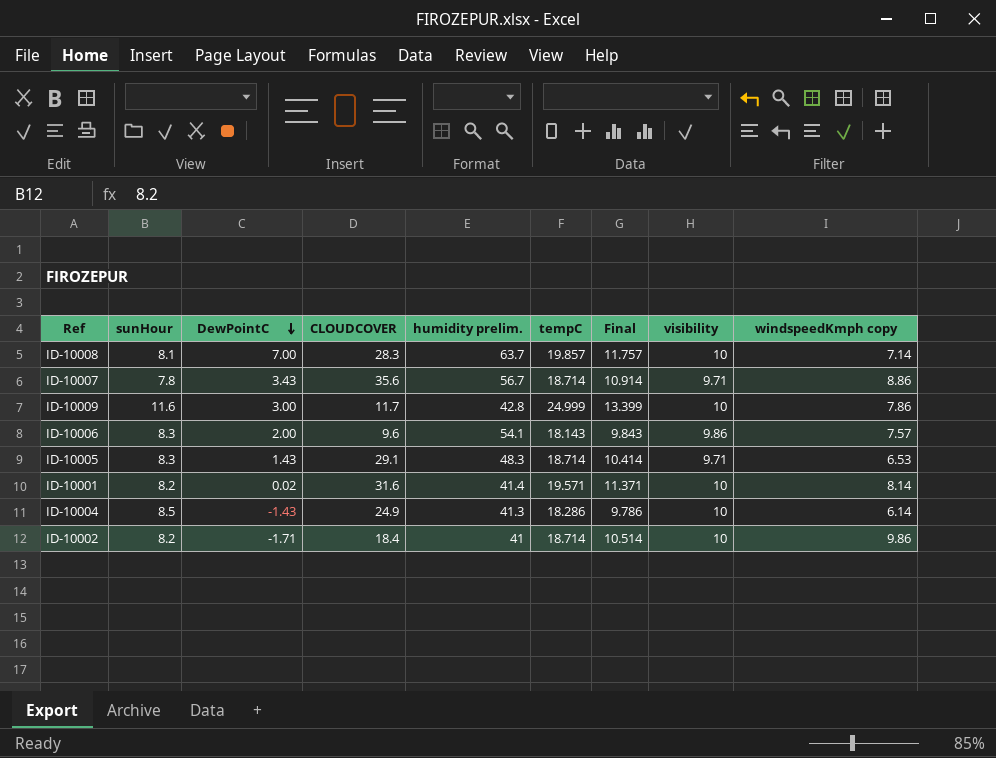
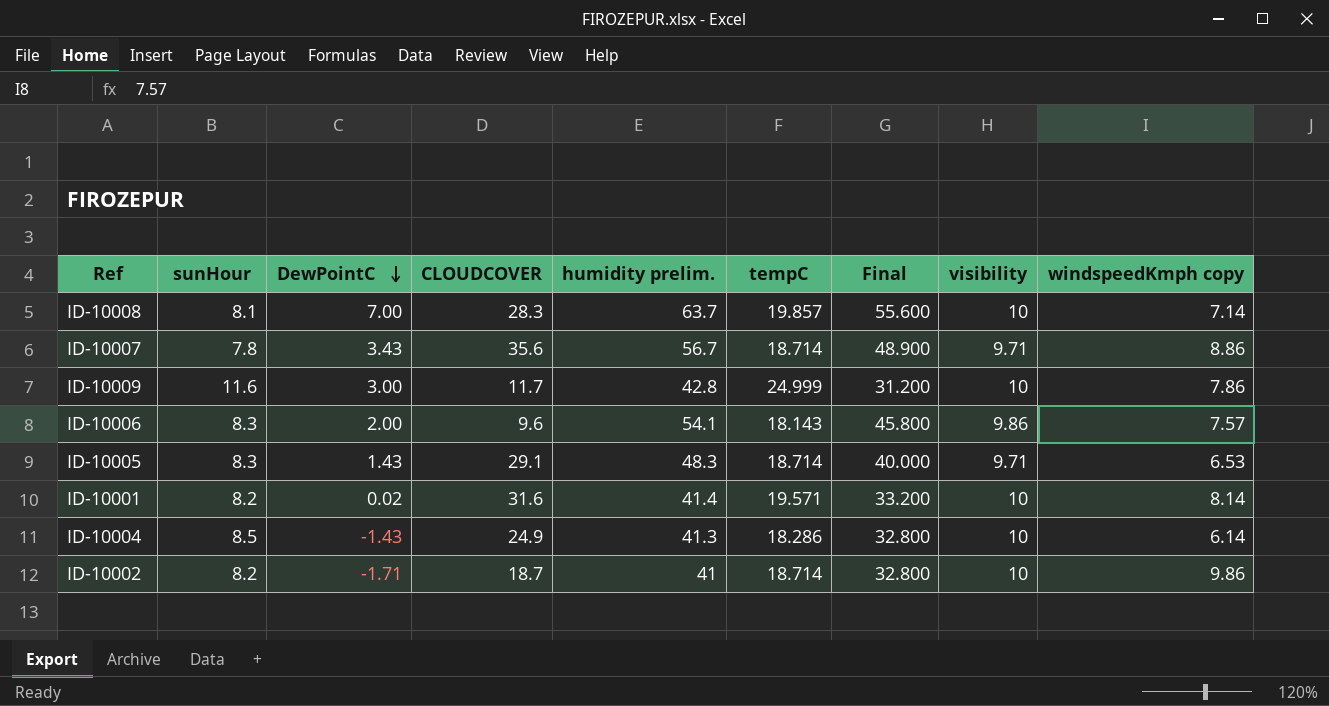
column Final | formula: [tempC] - [sunHour] -> [humidity prelim.] - [sunHour]
ID-10002 | CLOUDCOVER: 18.4 -> 18.7

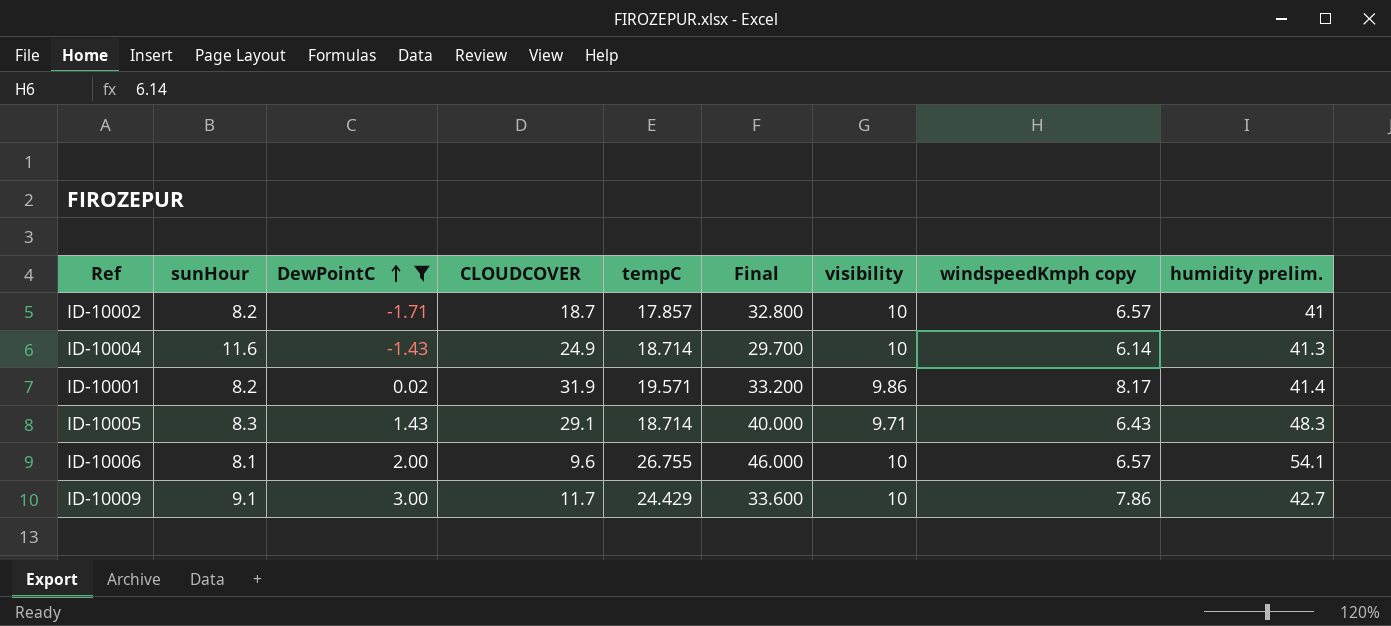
filter: none -> DewPointC <= 3.00
row order: DewPointC descending -> DewPointC ascending
column humidity prelim. | position: 5 -> 9
ID-10002 | tempC: 18.714 -> 17.857
ID-10002 | windspeedKmph copy: 9.86 -> 6.57
ID-10004 | sunHour: 8.5 -> 11.6
ID-10004 | tempC: 18.286 -> 18.714
ID-10004 | Final: 32.800 -> 29.700
ID-10001 | CLOUDCOVER: 31.6 -> 31.9
ID-10001 | visibility: 10 -> 9.86
ID-10001 | windspeedKmph copy: 8.14 -> 8.17
ID-10005 | windspeedKmph copy: 6.53 -> 6.43
ID-10006 | sunHour: 8.3 -> 8.1
ID-10006 | tempC: 18.143 -> 26.755
ID-10006 | Final: 45.800 -> 46.000
ID-10006 | visibility: 9.86 -> 10
ID-10006 | windspeedKmph copy: 7.57 -> 6.57
ID-10009 | sunHour: 11.6 -> 9.1
ID-10009 | tempC: 24.999 -> 24.429
ID-10009 | Final: 31.200 -> 33.600
ID-10009 | humidity prelim.: 42.8 -> 42.7

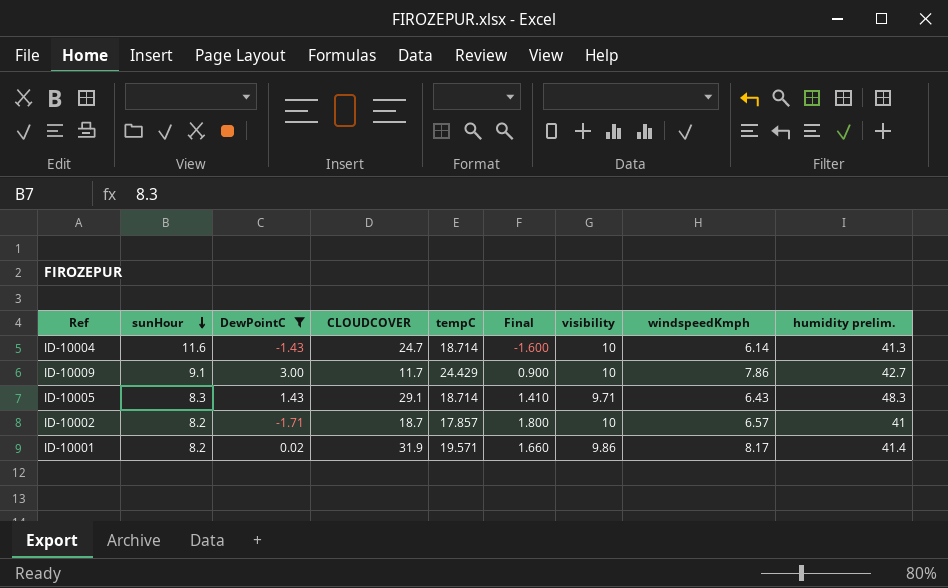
row order: DewPointC ascending -> sunHour descending
column Final | formula: [humidity prelim.] - [sunHour] -> [visibility] - [sunHour]
column name: windspeedKmph copy -> windspeedKmph
row ID-10006: 8.1 | 2.00 | 9.6 | 26.755 | 46.000 | 10 | 6.57 | 54.1 -> none
ID-10004 | CLOUDCOVER: 24.9 -> 24.7

